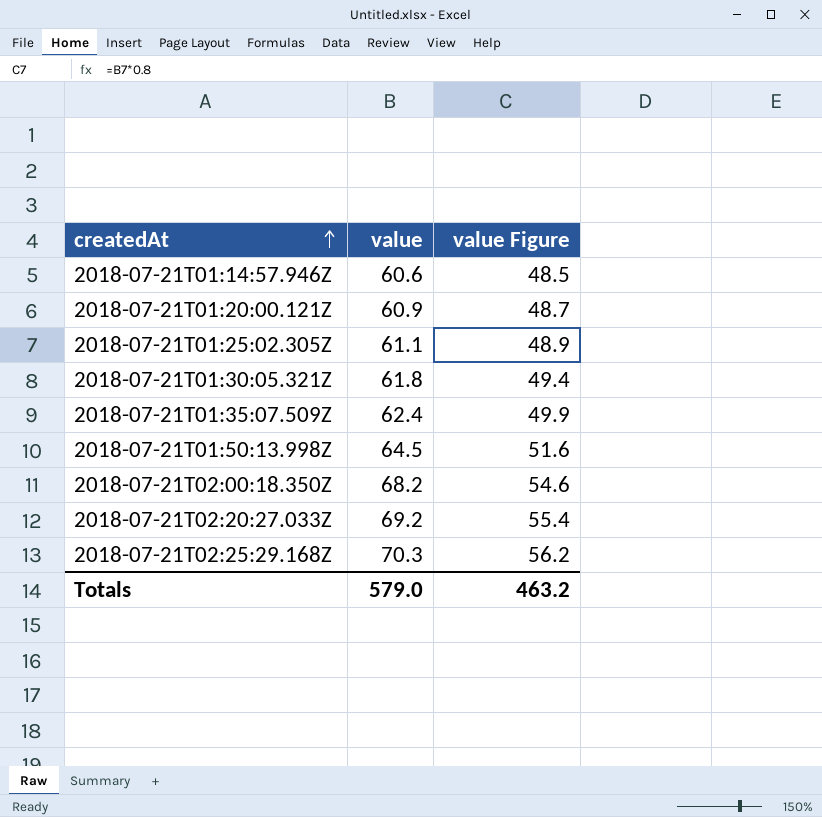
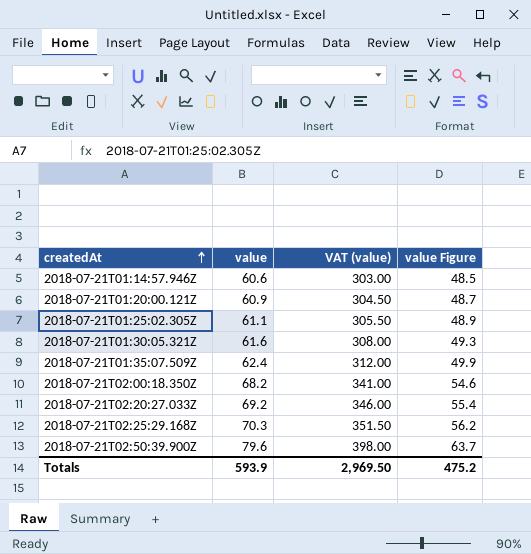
column VAT (value) | formula: none -> [value] * 5
row 2018-07-21T01:50:13.998Z: 64.5 | 51.6 -> none
2018-07-21T01:30:05.321Z | value: 61.8 -> 61.6
2018-07-21T01:30:05.321Z | value Figure: 49.4 -> 49.3
row 2018-07-21T02:50:39.900Z: none -> 79.6 | 398.00 | 63.7
Totals | value: 579.0 -> 593.9
Totals | value Figure: 463.2 -> 475.2

